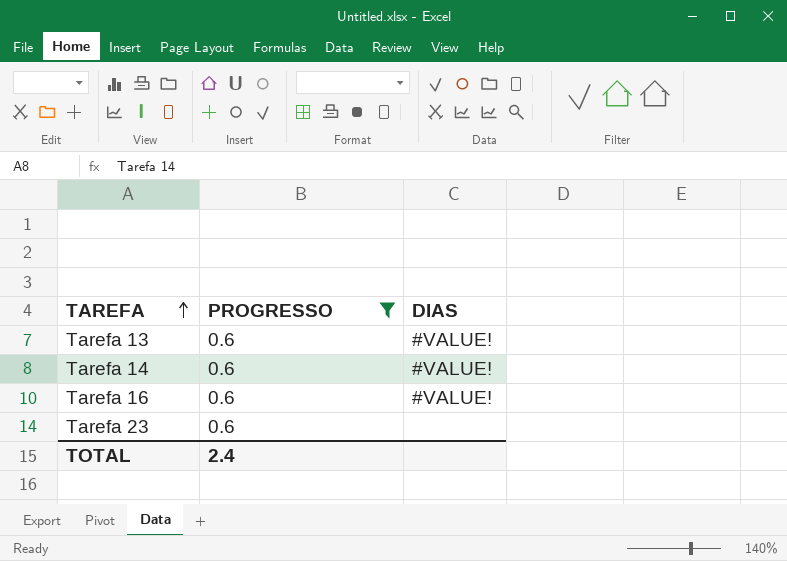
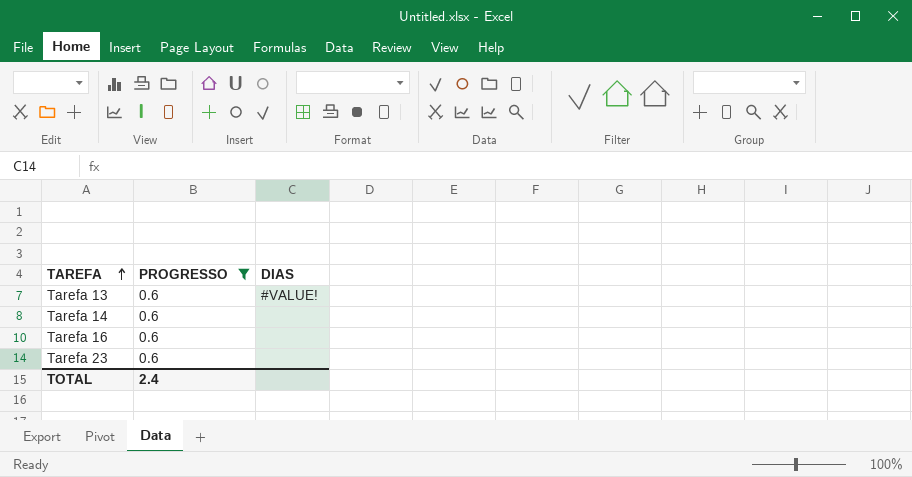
Tarefa 14 | DIAS: #VALUE! -> none
Tarefa 16 | DIAS: #VALUE! -> none

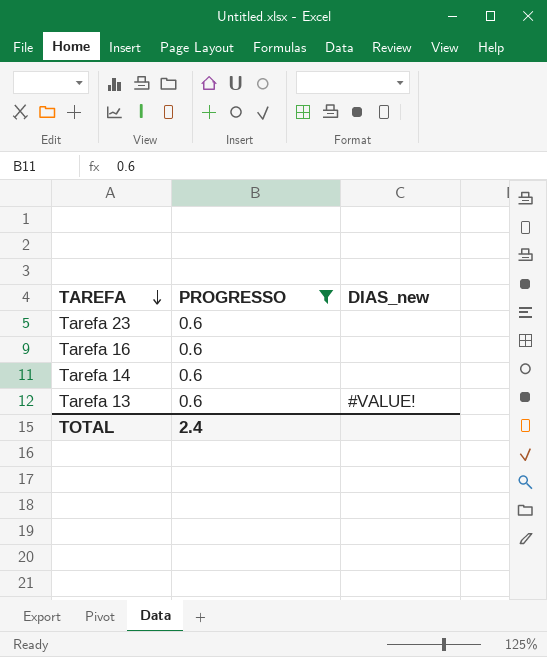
row order: TAREFA ascending -> TAREFA descending
column name: DIAS -> DIAS_new

